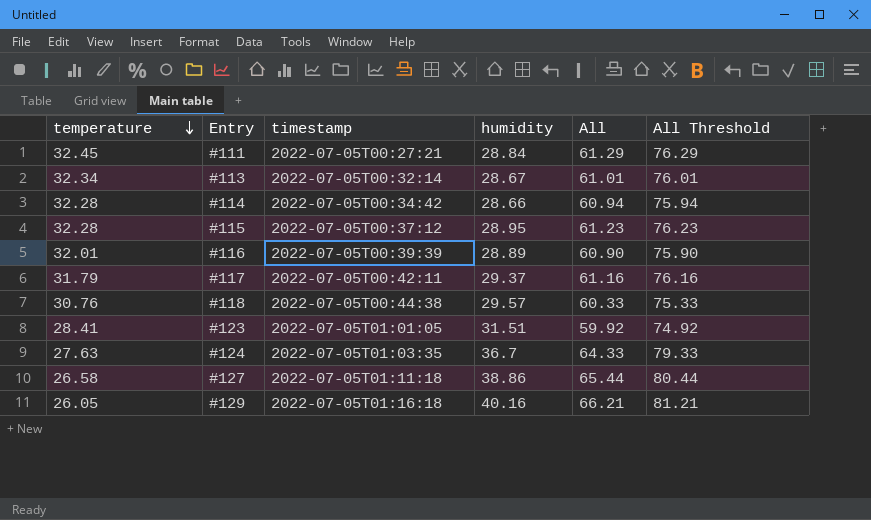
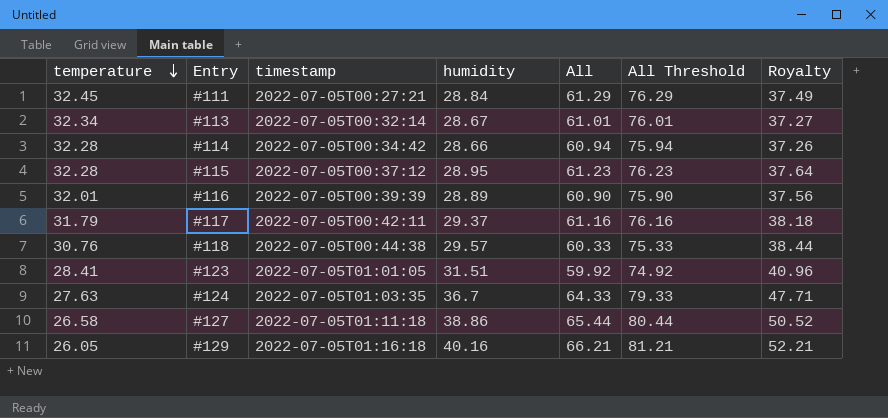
column Royalty | formula: none -> [humidity] * 1.3

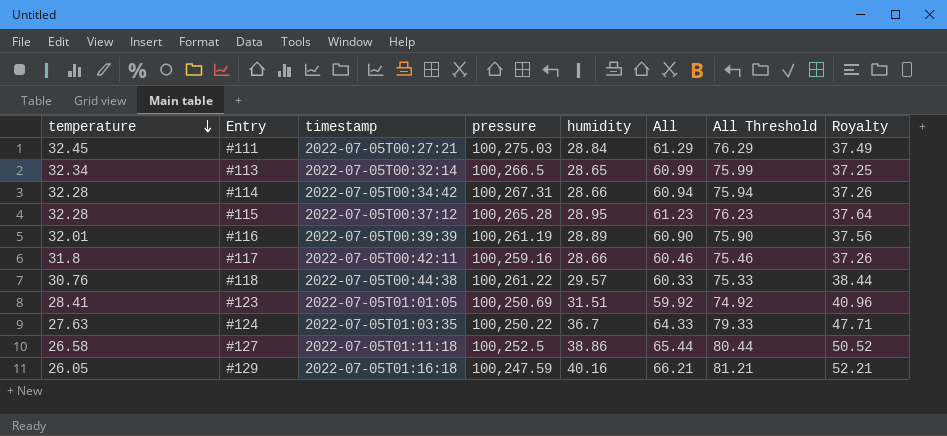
column pressure | position: none -> 4
#113 | humidity: 28.67 -> 28.65
#113 | All: 61.01 -> 60.99
#113 | All Threshold: 76.01 -> 75.99
#113 | Royalty: 37.27 -> 37.25
#117 | temperature: 31.79 -> 31.8
#117 | humidity: 29.37 -> 28.66
#117 | All: 61.16 -> 60.46
#117 | All Threshold: 76.16 -> 75.46
#117 | Royalty: 38.18 -> 37.26

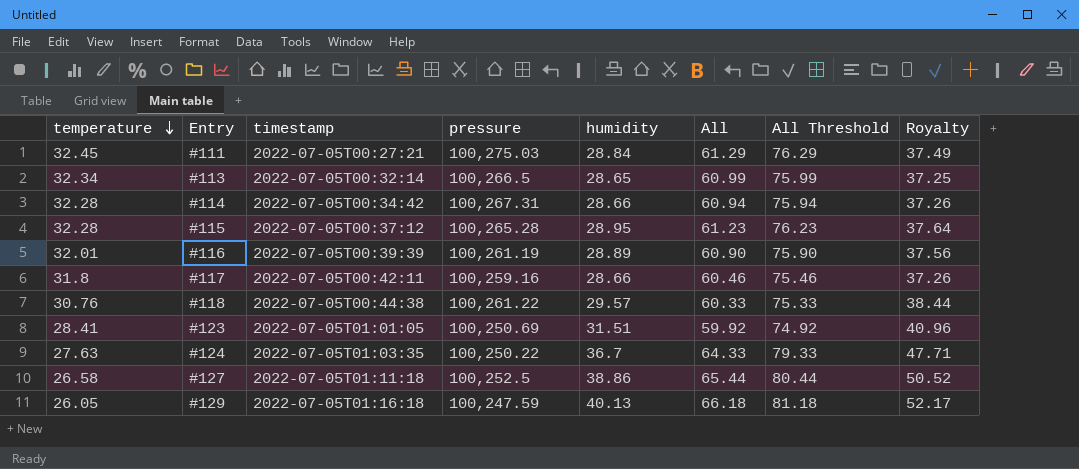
#129 | humidity: 40.16 -> 40.13
#129 | All: 66.21 -> 66.18
#129 | All Threshold: 81.21 -> 81.18
#129 | Royalty: 52.21 -> 52.17

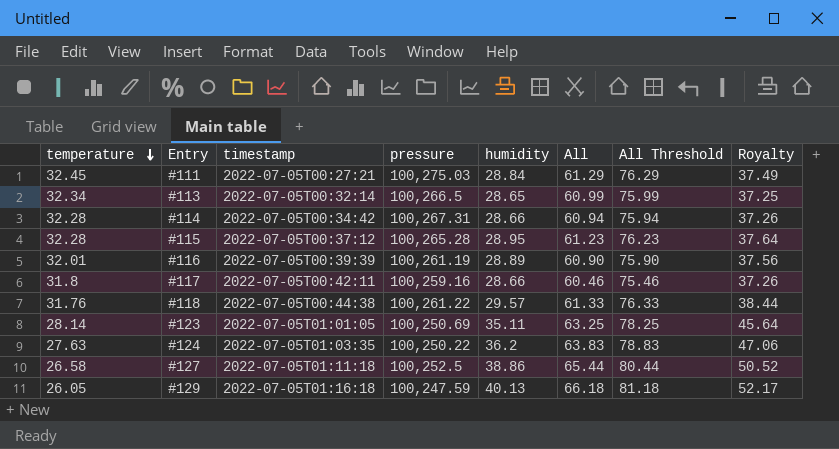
#118 | temperature: 30.76 -> 31.76
#118 | All: 60.33 -> 61.33
#118 | All Threshold: 75.33 -> 76.33
#123 | temperature: 28.41 -> 28.14
#123 | humidity: 31.51 -> 35.11
#123 | All: 59.92 -> 63.25
#123 | All Threshold: 74.92 -> 78.25
#123 | Royalty: 40.96 -> 45.64
#124 | humidity: 36.7 -> 36.2
#124 | All: 64.33 -> 63.83
#124 | All Threshold: 79.33 -> 78.83
#124 | Royalty: 47.71 -> 47.06

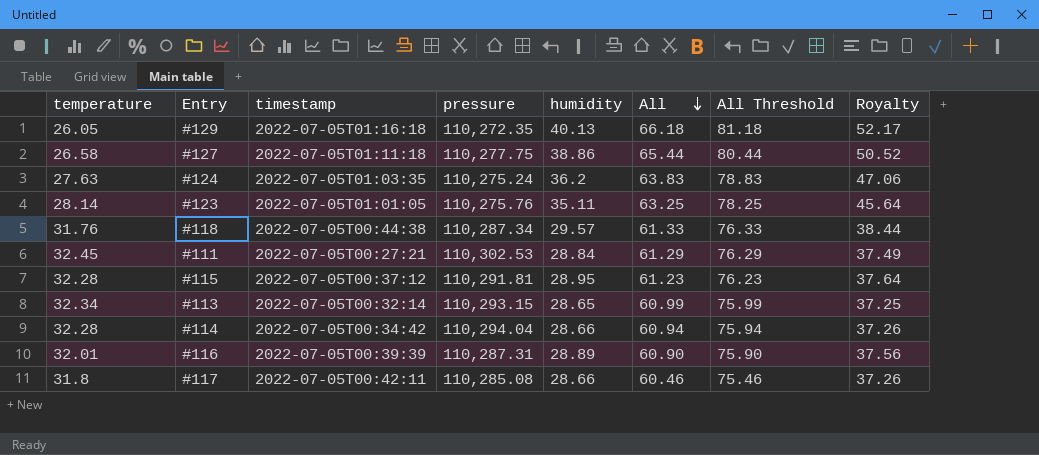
row order: temperature descending -> All descending
#129 | pressure: 100,247.59 -> 110,272.35
#127 | pressure: 100,252.5 -> 110,277.75
#124 | pressure: 100,250.22 -> 110,275.24
#123 | pressure: 100,250.69 -> 110,275.76
#118 | pressure: 100,261.22 -> 110,287.34
#111 | pressure: 100,275.03 -> 110,302.53
#115 | pressure: 100,265.28 -> 110,291.81
#113 | pressure: 100,266.5 -> 110,293.15
#114 | pressure: 100,267.31 -> 110,294.04
#116 | pressure: 100,261.19 -> 110,287.31
#117 | pressure: 100,259.16 -> 110,285.08

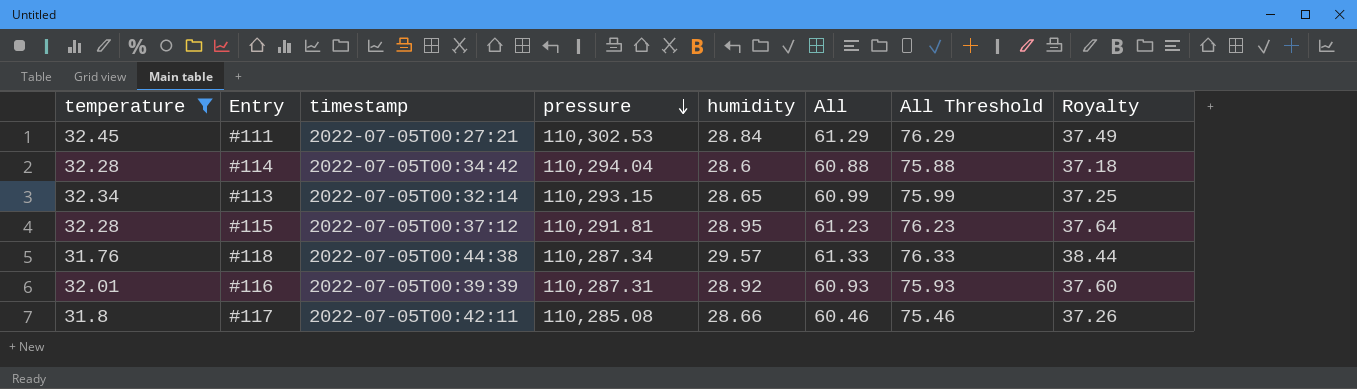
filter: none -> temperature >= 31.76
row order: All descending -> pressure descending
#114 | humidity: 28.66 -> 28.6
#114 | All: 60.94 -> 60.88
#114 | All Threshold: 75.94 -> 75.88
#114 | Royalty: 37.26 -> 37.18
#116 | humidity: 28.89 -> 28.92
#116 | All: 60.90 -> 60.93
#116 | All Threshold: 75.90 -> 75.93
#116 | Royalty: 37.56 -> 37.60

